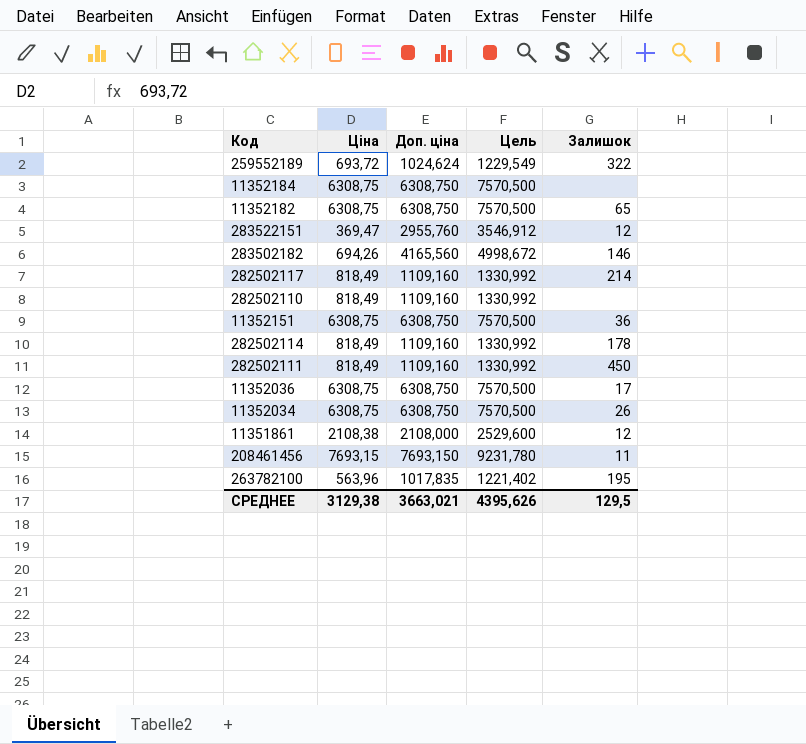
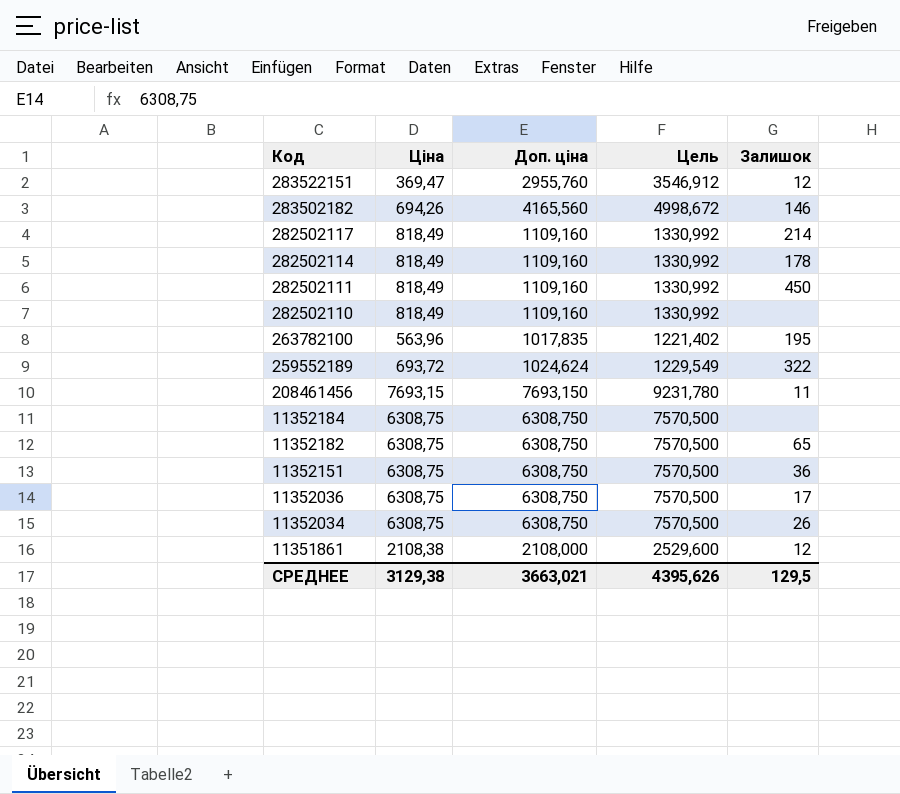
row order: none -> Код descending

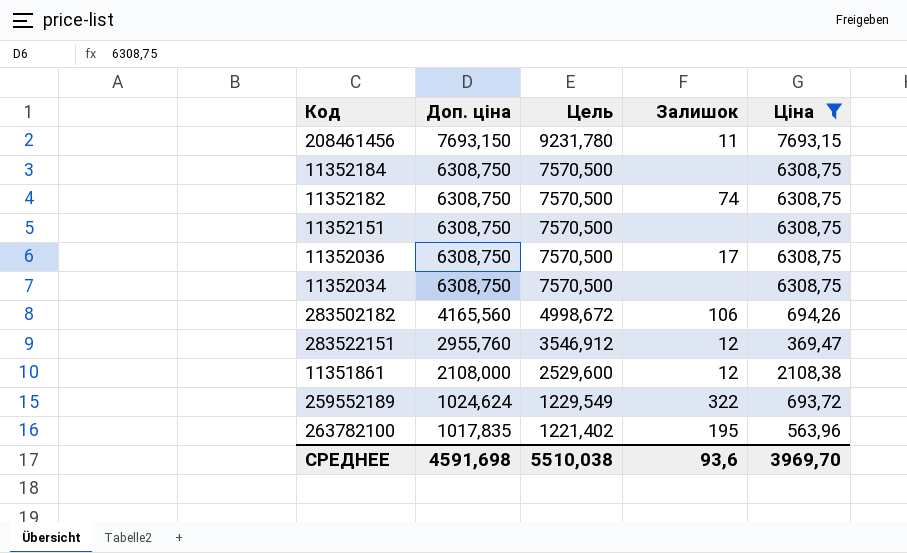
filter: none -> Ціна != 818,49
row order: Код descending -> Доп. ціна descending
column Ціна | position: 2 -> 5
11352182 | Залишок: 65 -> 74
11352151 | Залишок: 36 -> none
11352034 | Залишок: 26 -> none
283502182 | Залишок: 146 -> 106
СРЕДНЕЕ | Доп. ціна: 3663,021 -> 4591,698
СРЕДНЕЕ | Цель: 4395,626 -> 5510,038
СРЕДНЕЕ | Залишок: 129,5 -> 93,6
СРЕДНЕЕ | Ціна: 3129,38 -> 3969,70

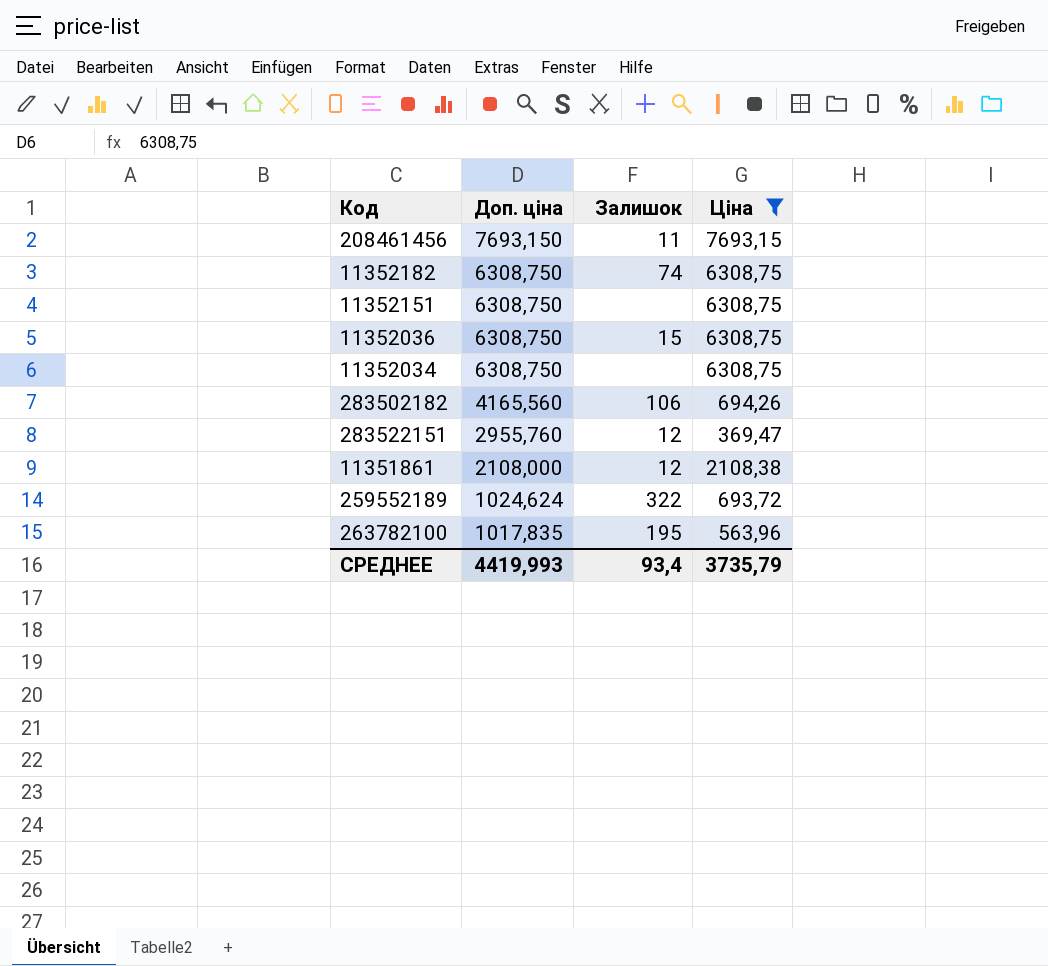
column Цель | formula: [Доп. ціна] * 1,2 -> none
row 11352184: 6308,750 | 7570,500 | none | 6308,75 -> none
11352036 | Залишок: 17 -> 15
СРЕДНЕЕ | Доп. ціна: 4591,698 -> 4419,993
СРЕДНЕЕ | Залишок: 93,6 -> 93,4
СРЕДНЕЕ | Ціна: 3969,70 -> 3735,79

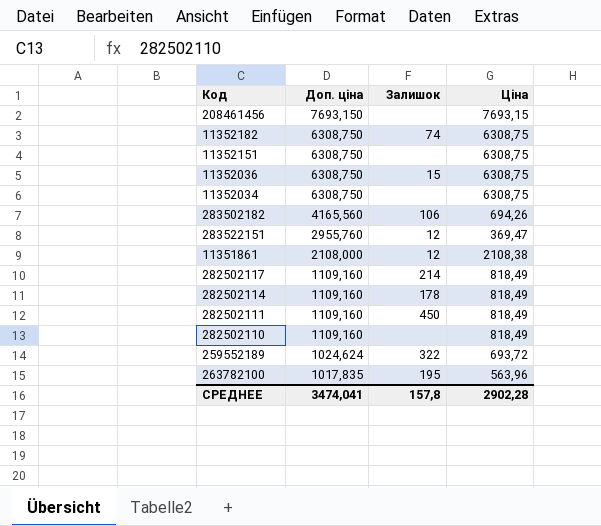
filter: Ціна != 818,49 -> none
208461456 | Залишок: 11 -> none
СРЕДНЕЕ | Доп. ціна: 4419,993 -> 3474,041
СРЕДНЕЕ | Залишок: 93,4 -> 157,8
СРЕДНЕЕ | Ціна: 3735,79 -> 2902,28

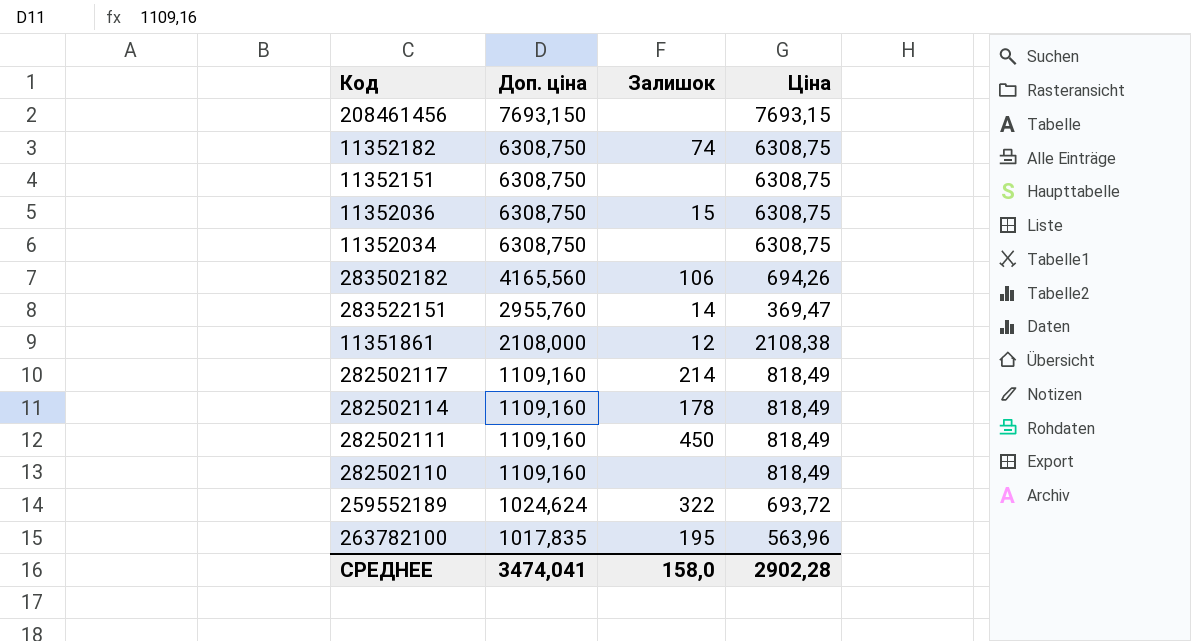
283522151 | Залишок: 12 -> 14
СРЕДНЕЕ | Залишок: 157,8 -> 158,0

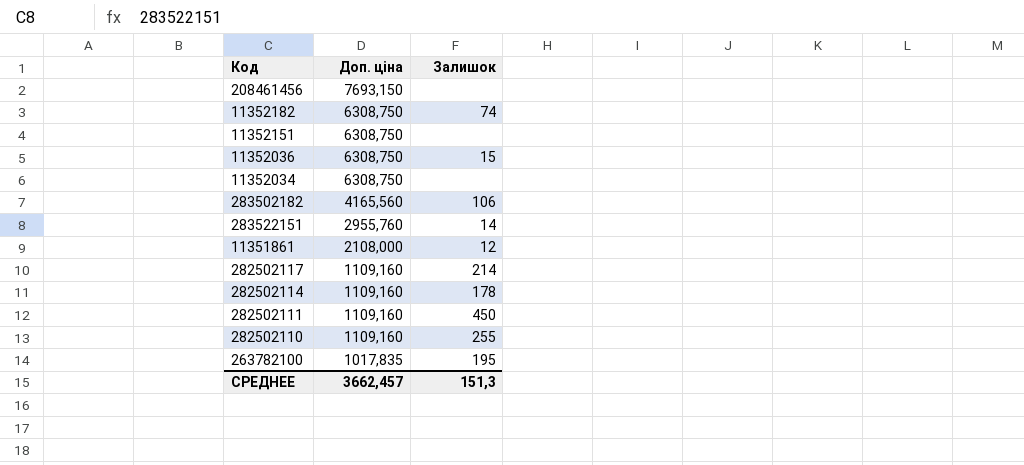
column Ціна | position: 4 -> none
row 259552189: 1024,624 | 322 | 693,72 -> none
282502110 | Залишок: none -> 255
СРЕДНЕЕ | Доп. ціна: 3474,041 -> 3662,457
СРЕДНЕЕ | Залишок: 158,0 -> 151,3

